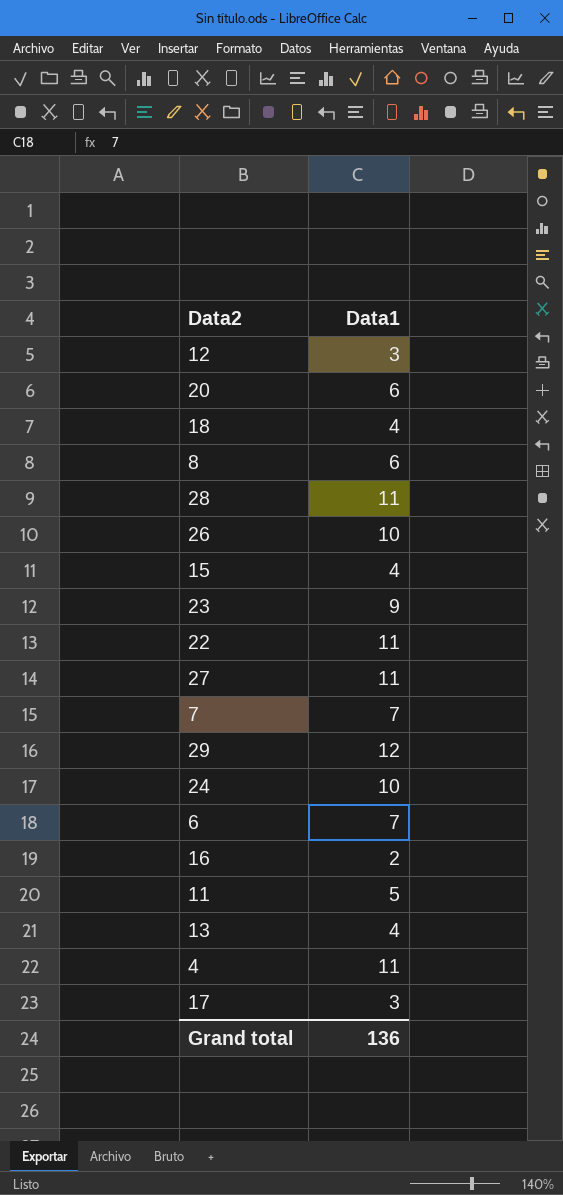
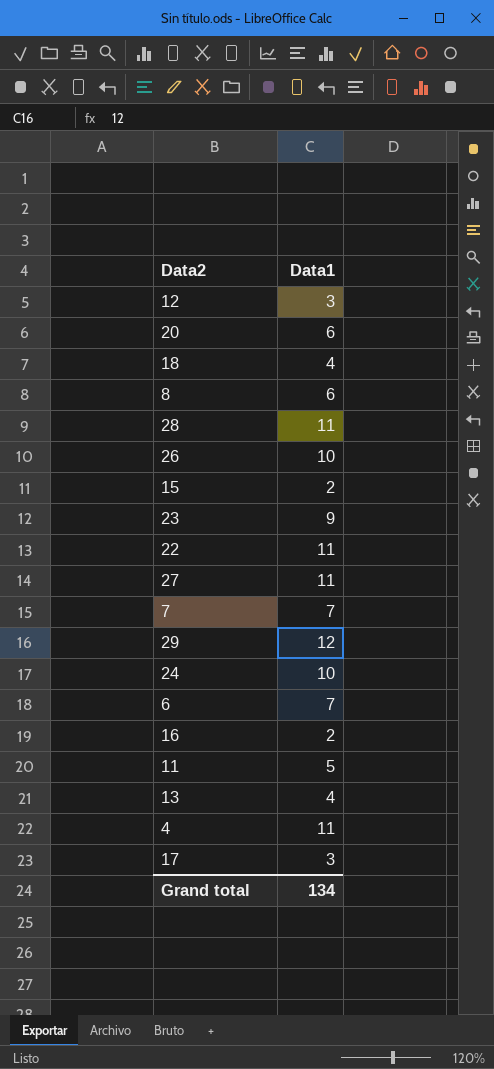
15 | Data1: 4 -> 2
Grand total | Data1: 136 -> 134

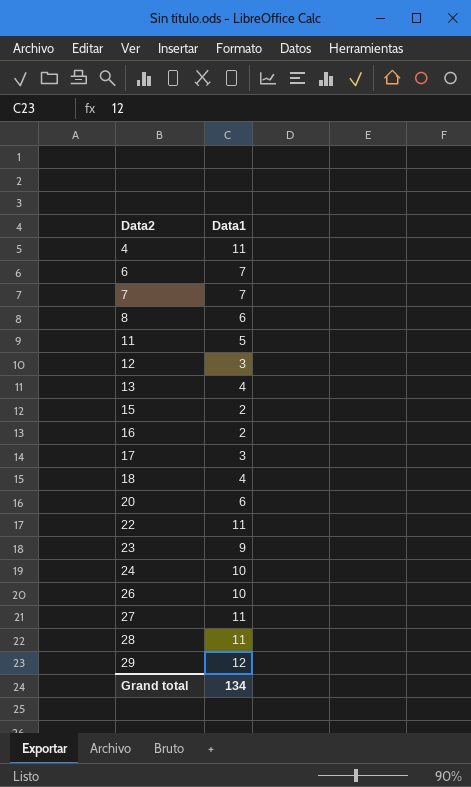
row order: none -> Data2 ascending

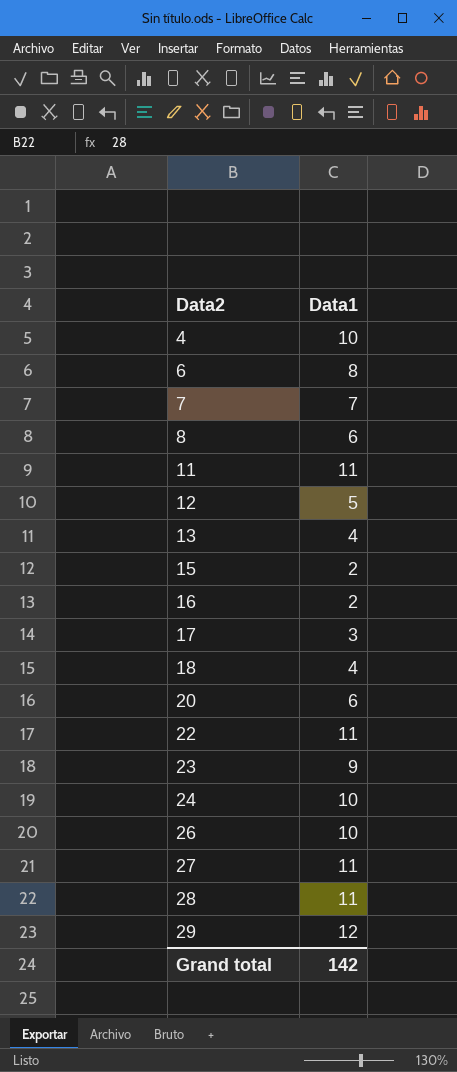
4 | Data1: 11 -> 10
6 | Data1: 7 -> 8
11 | Data1: 5 -> 11
12 | Data1: 3 -> 5
Grand total | Data1: 134 -> 142

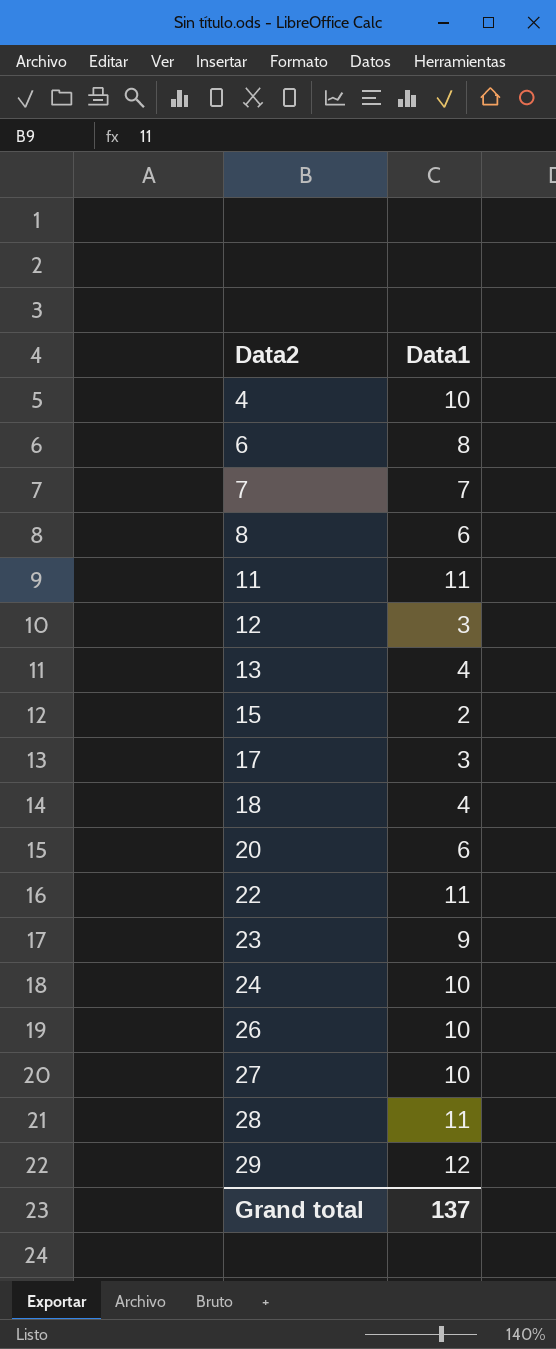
row 16: 2 -> none
12 | Data1: 5 -> 3
27 | Data1: 11 -> 10
Grand total | Data1: 142 -> 137

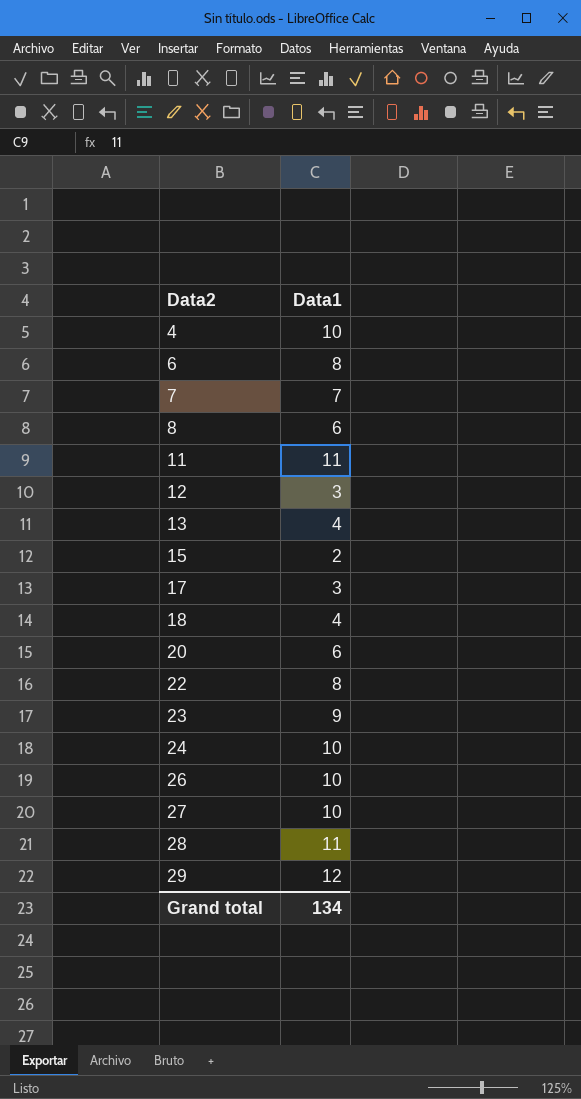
22 | Data1: 11 -> 8
Grand total | Data1: 137 -> 134

